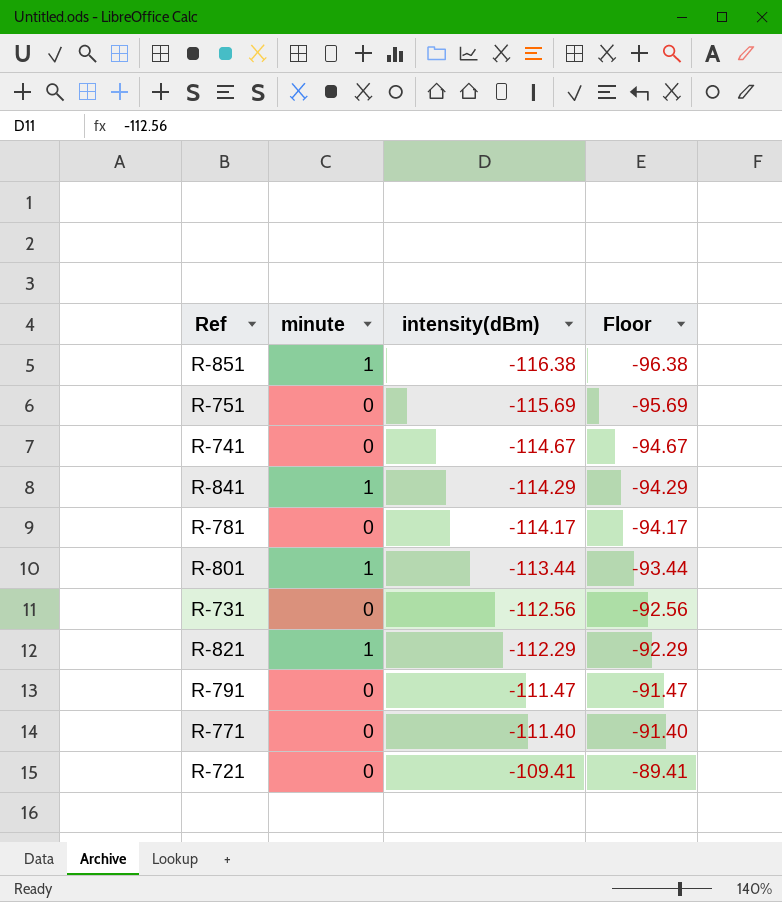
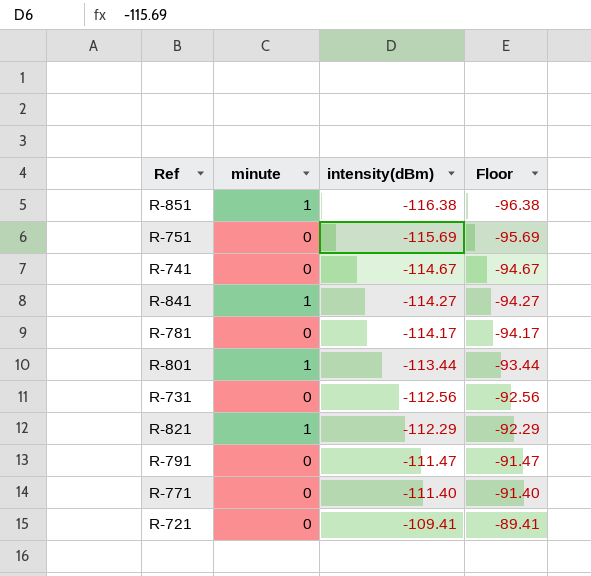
R-841 | intensity(dBm): -114.29 -> -114.27
R-841 | Floor: -94.29 -> -94.27

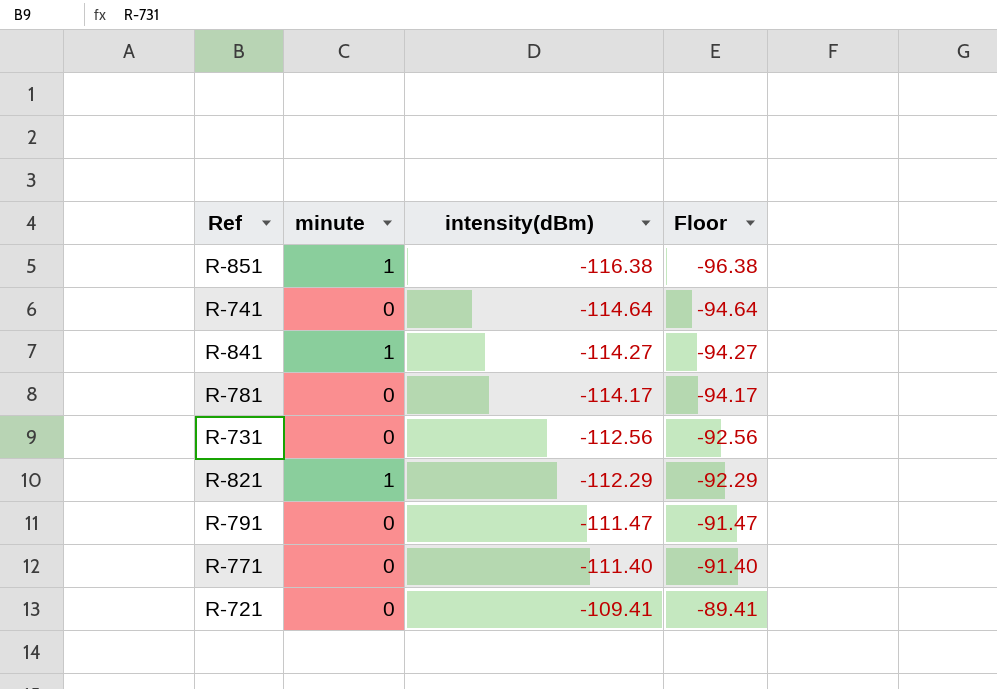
row R-751: 0 | -115.69 | -95.69 -> none
row R-801: 1 | -113.44 | -93.44 -> none
R-741 | intensity(dBm): -114.67 -> -114.64
R-741 | Floor: -94.67 -> -94.64

